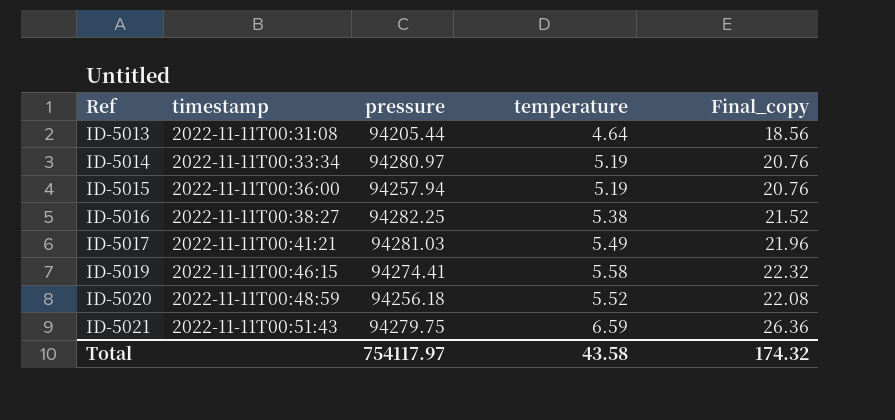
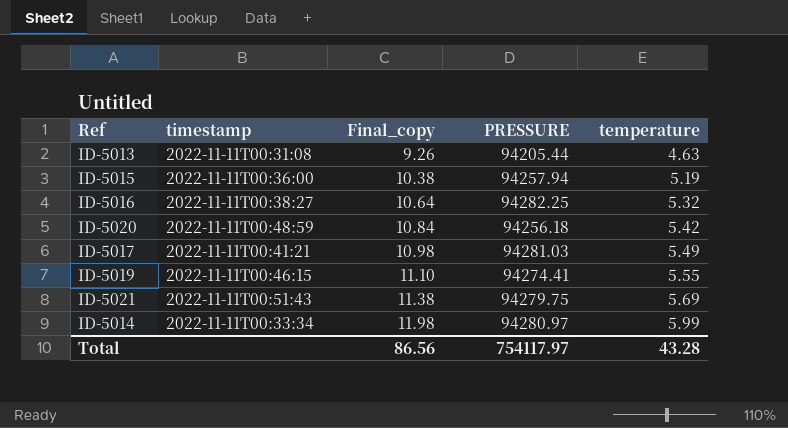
row order: Ref ascending -> Final_copy ascending
column Final_copy | formula: [temperature] * 4 -> [temperature] * 2
column Final_copy | position: 5 -> 3
column name: pressure -> PRESSURE
ID-5013 | temperature: 4.64 -> 4.63
ID-5016 | temperature: 5.38 -> 5.32
ID-5020 | temperature: 5.52 -> 5.42
ID-5019 | temperature: 5.58 -> 5.55
ID-5021 | temperature: 6.59 -> 5.69
ID-5014 | temperature: 5.19 -> 5.99
Total | Final_copy: 174.32 -> 86.56
Total | temperature: 43.58 -> 43.28

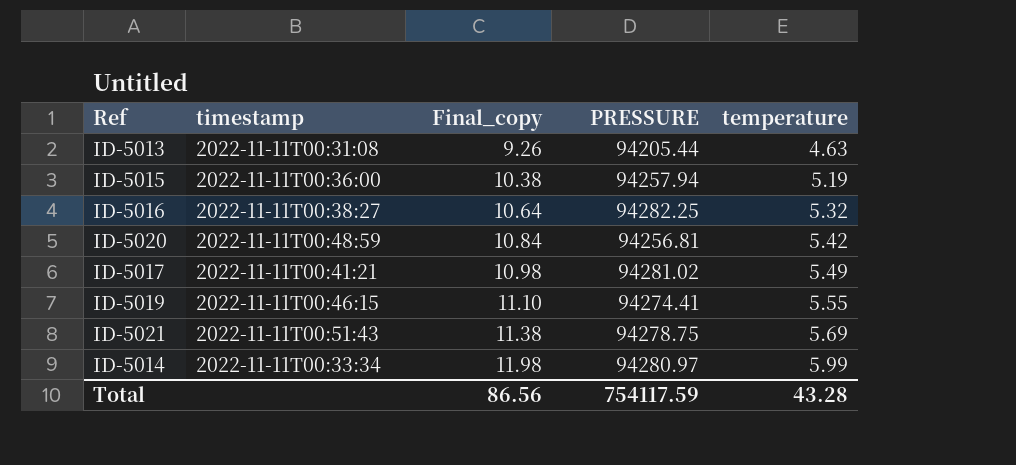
ID-5020 | PRESSURE: 94256.18 -> 94256.81
ID-5017 | PRESSURE: 94281.03 -> 94281.02
ID-5021 | PRESSURE: 94279.75 -> 94278.75
Total | PRESSURE: 754117.97 -> 754117.59

